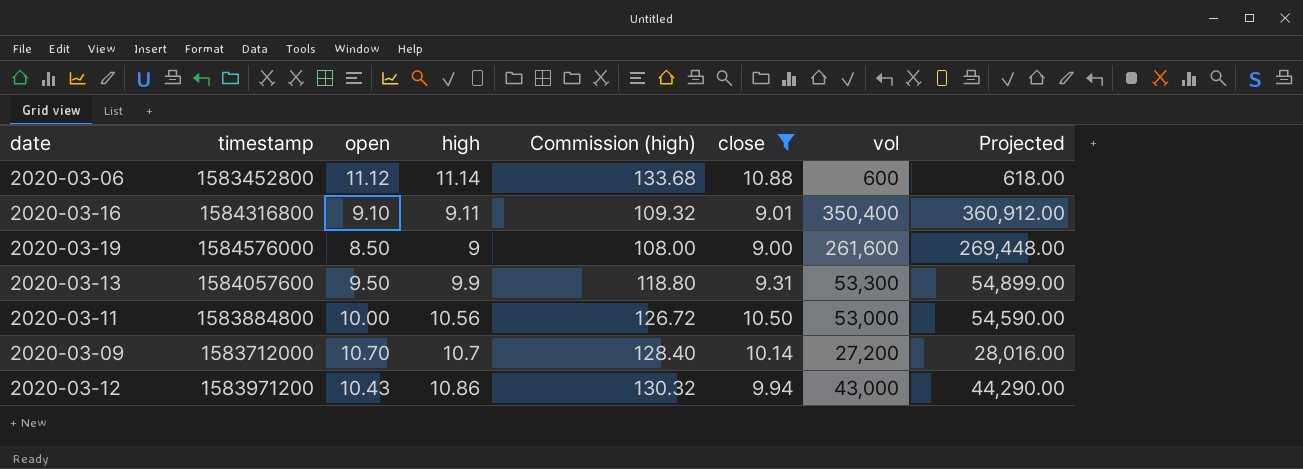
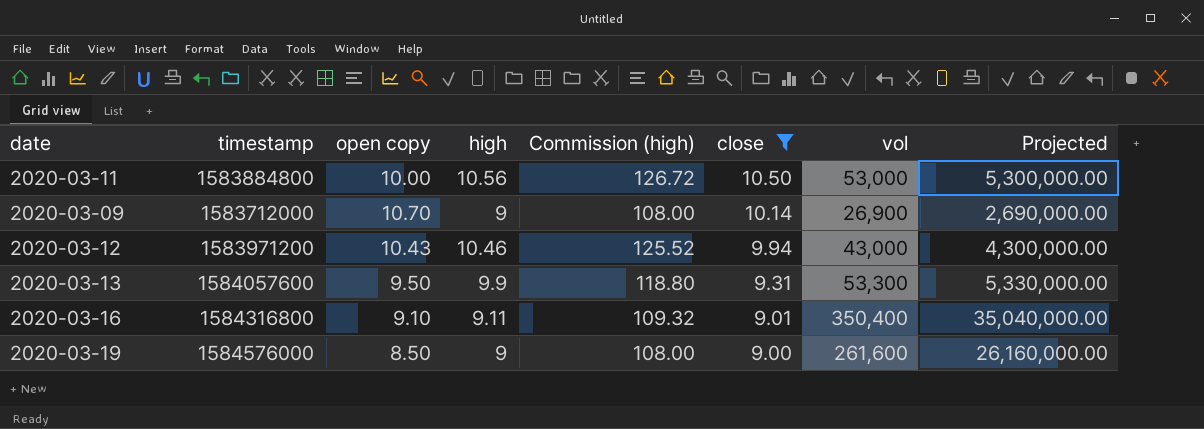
row order: none -> close descending
column name: open -> open copy
column Projected | formula: [vol] * 1.03 -> [vol] * 100
row 2020-03-06: 1583452800 | 11.12 | 11.14 | 133.68 | 10.88 | 600 | 618.00 -> none
2020-03-09 | high: 10.7 -> 9
2020-03-09 | Commission (high): 128.40 -> 108.00
2020-03-09 | vol: 27,200 -> 26,900
2020-03-12 | high: 10.86 -> 10.46
2020-03-12 | Commission (high): 130.32 -> 125.52

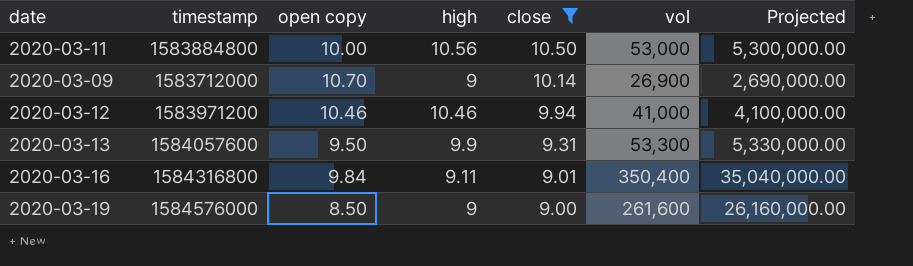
column Commission (high) | formula: [high] * 12 -> none
2020-03-12 | open copy: 10.43 -> 10.46
2020-03-12 | vol: 43,000 -> 41,000
2020-03-12 | Projected: 4,300,000.00 -> 4,100,000.00
2020-03-16 | open copy: 9.10 -> 9.84

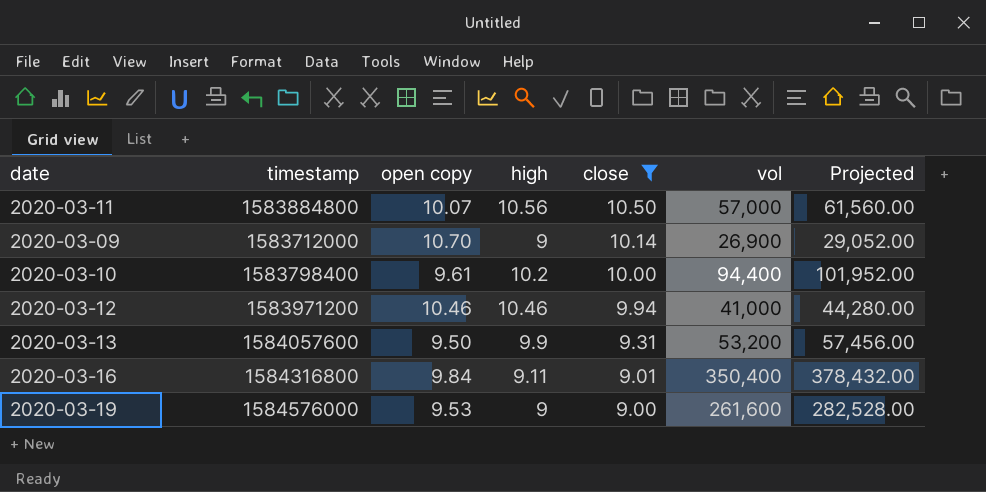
column Projected | formula: [vol] * 100 -> [vol] * 1.08
2020-03-11 | open copy: 10.00 -> 10.07
2020-03-11 | vol: 53,000 -> 57,000
row 2020-03-10: none -> 1583798400 | 9.61 | 10.2 | 10.00 | 94,400 | 101,952.00
2020-03-13 | vol: 53,300 -> 53,200
2020-03-19 | open copy: 8.50 -> 9.53

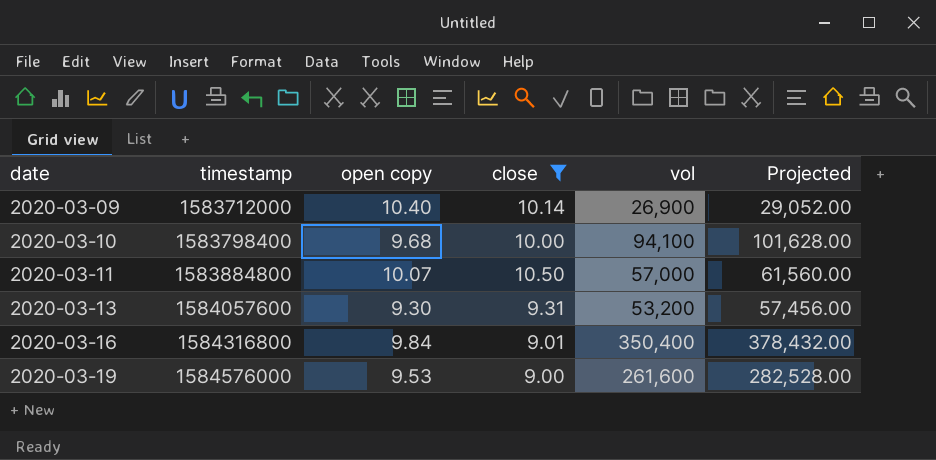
row order: close descending -> date ascending
column high | position: 4 -> none
row 2020-03-12: 1583971200 | 10.46 | 10.46 | 9.94 | 41,000 | 44,280.00 -> none
2020-03-09 | open copy: 10.70 -> 10.40
2020-03-10 | open copy: 9.61 -> 9.68
2020-03-10 | vol: 94,400 -> 94,100
2020-03-10 | Projected: 101,952.00 -> 101,628.00
2020-03-13 | open copy: 9.50 -> 9.30

